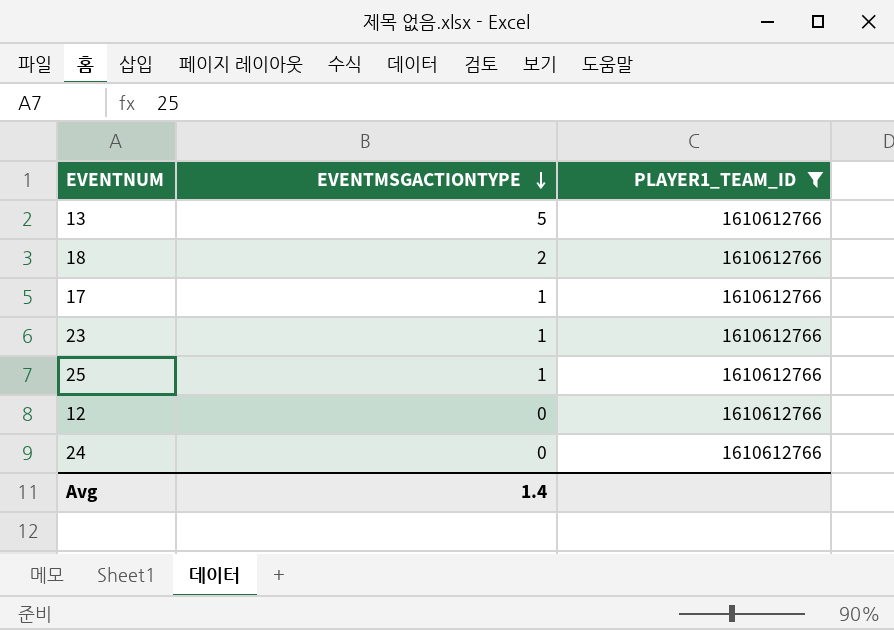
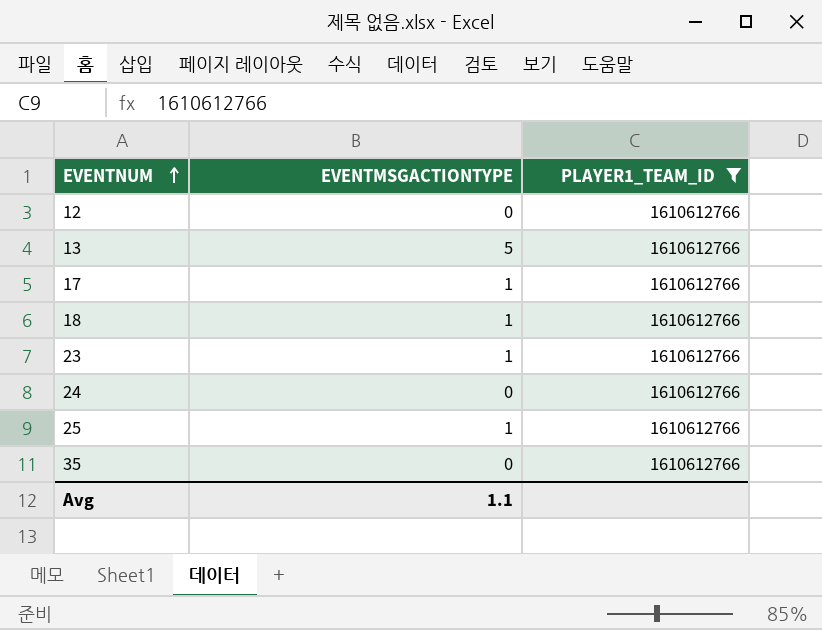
row order: EVENTMSGACTIONTYPE descending -> EVENTNUM ascending
18 | EVENTMSGACTIONTYPE: 2 -> 1
row 35: none -> 0 | 1610612766
Avg | EVENTMSGACTIONTYPE: 1.4 -> 1.1

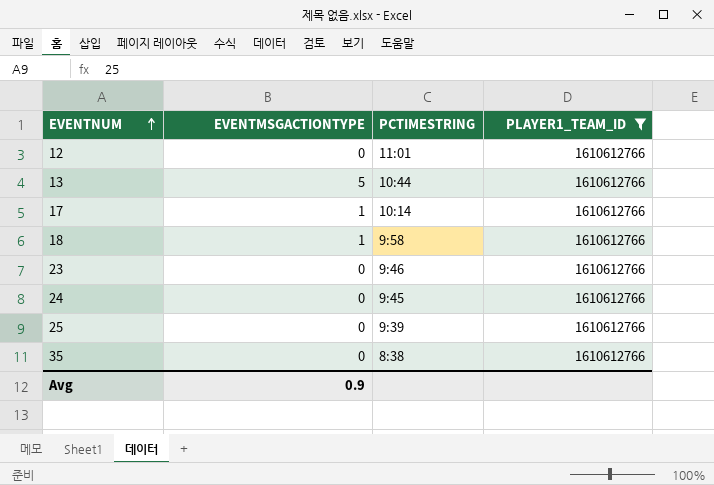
column PCTIMESTRING | position: none -> 3
23 | EVENTMSGACTIONTYPE: 1 -> 0
25 | EVENTMSGACTIONTYPE: 1 -> 0
Avg | EVENTMSGACTIONTYPE: 1.1 -> 0.9

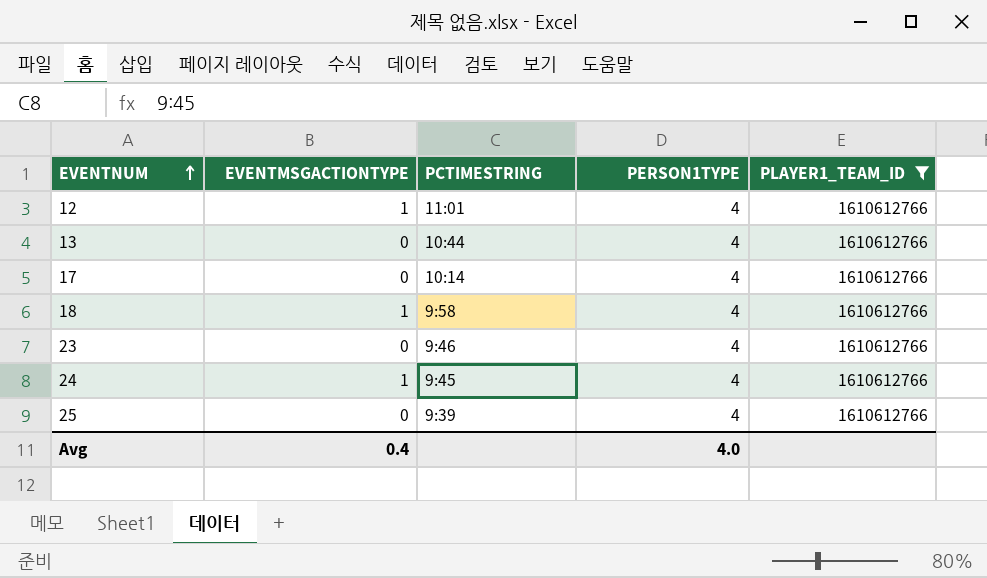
column PERSON1TYPE | position: none -> 4
row 35: 0 | 8:38 | 1610612766 -> none
12 | EVENTMSGACTIONTYPE: 0 -> 1
13 | EVENTMSGACTIONTYPE: 5 -> 0
17 | EVENTMSGACTIONTYPE: 1 -> 0
24 | EVENTMSGACTIONTYPE: 0 -> 1
Avg | EVENTMSGACTIONTYPE: 0.9 -> 0.4

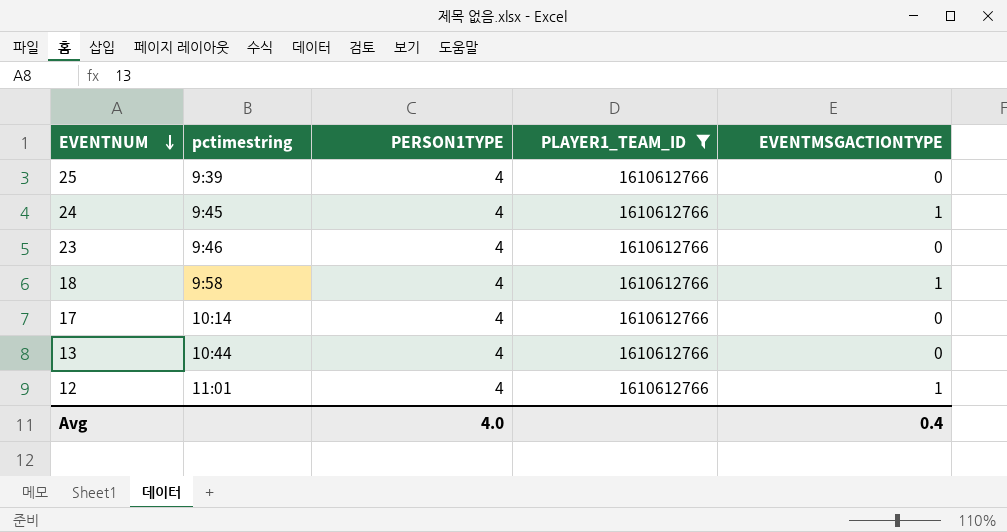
row order: EVENTNUM ascending -> EVENTNUM descending
column name: PCTIMESTRING -> pctimestring
column EVENTMSGACTIONTYPE | position: 2 -> 5

